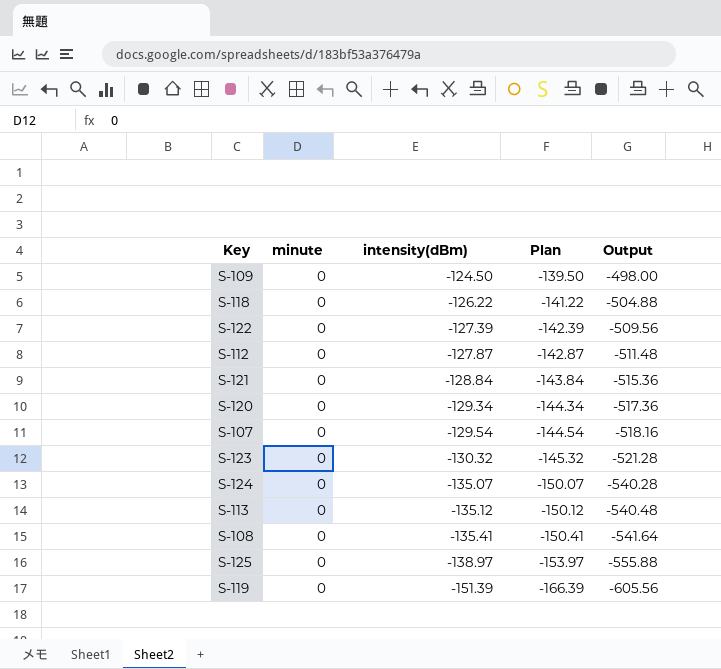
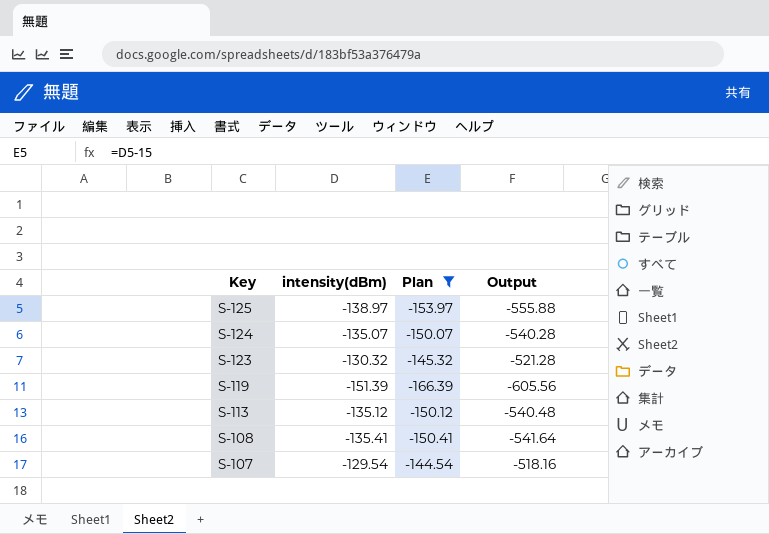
filter: none -> Plan <= -144.54
row order: intensity(dBm) descending -> Key descending
column minute | position: 2 -> none

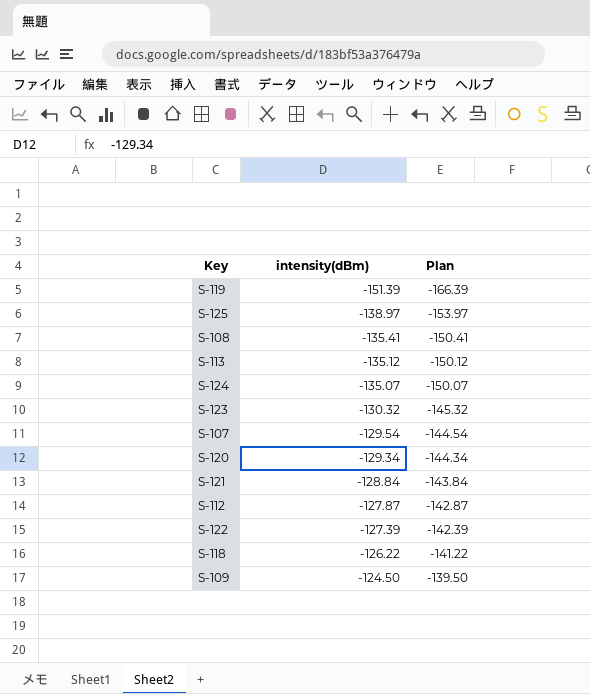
filter: Plan <= -144.54 -> none
row order: Key descending -> intensity(dBm) ascending
column Output | formula: [intensity(dBm)] * 4 -> none

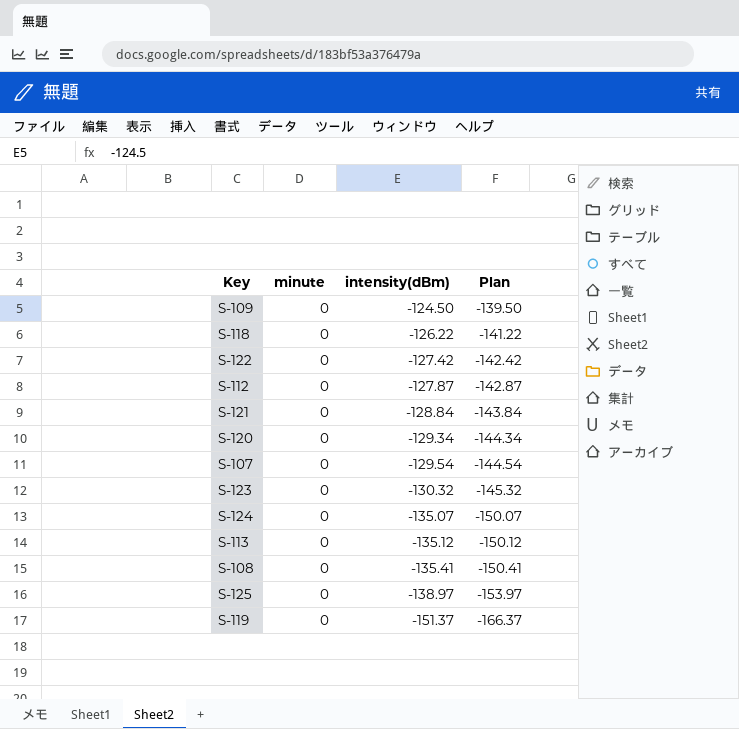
row order: intensity(dBm) ascending -> intensity(dBm) descending
column minute | position: none -> 2
S-122 | intensity(dBm): -127.39 -> -127.42
S-122 | Plan: -142.39 -> -142.42
S-119 | intensity(dBm): -151.39 -> -151.37
S-119 | Plan: -166.39 -> -166.37

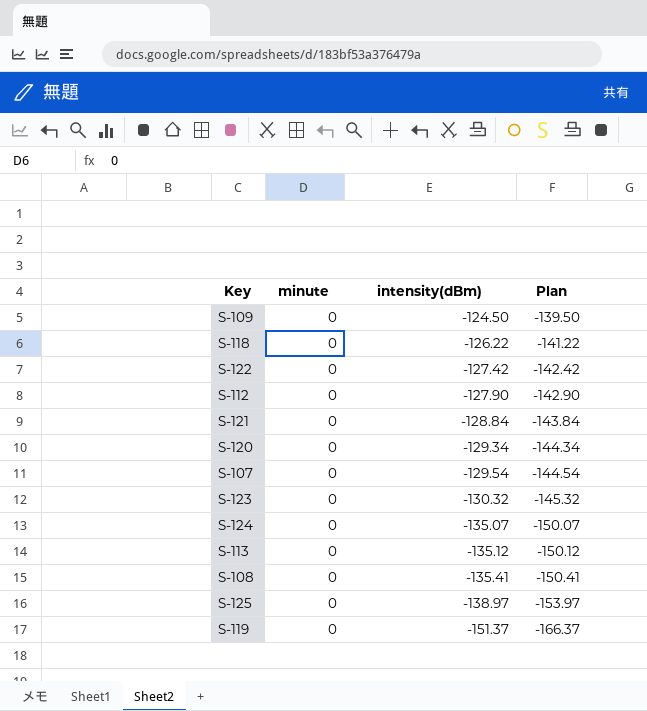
S-112 | intensity(dBm): -127.87 -> -127.90
S-112 | Plan: -142.87 -> -142.90

